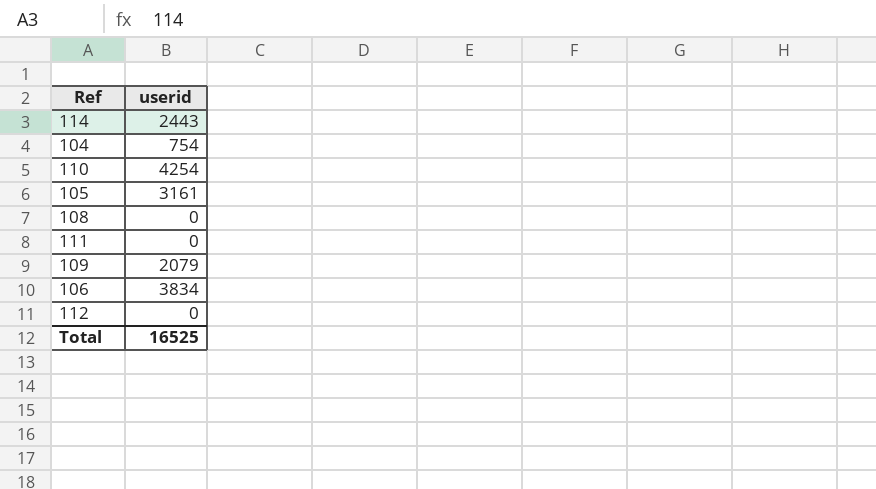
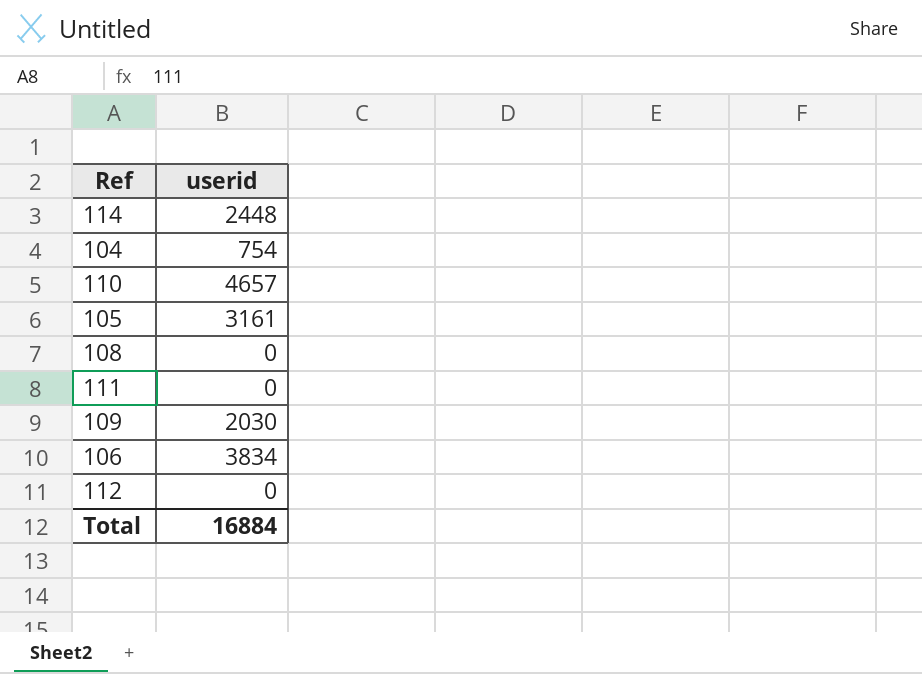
114 | userid: 2443 -> 2448
110 | userid: 4254 -> 4657
109 | userid: 2079 -> 2030
Total | userid: 16525 -> 16884

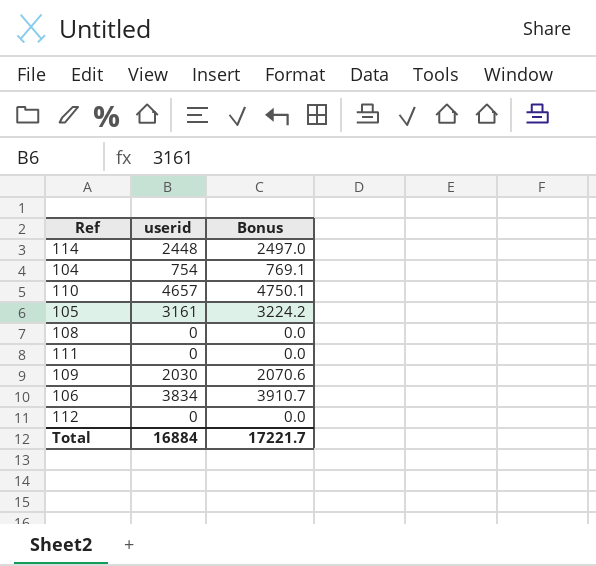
column Bonus | formula: none -> [userid] * 1.02

